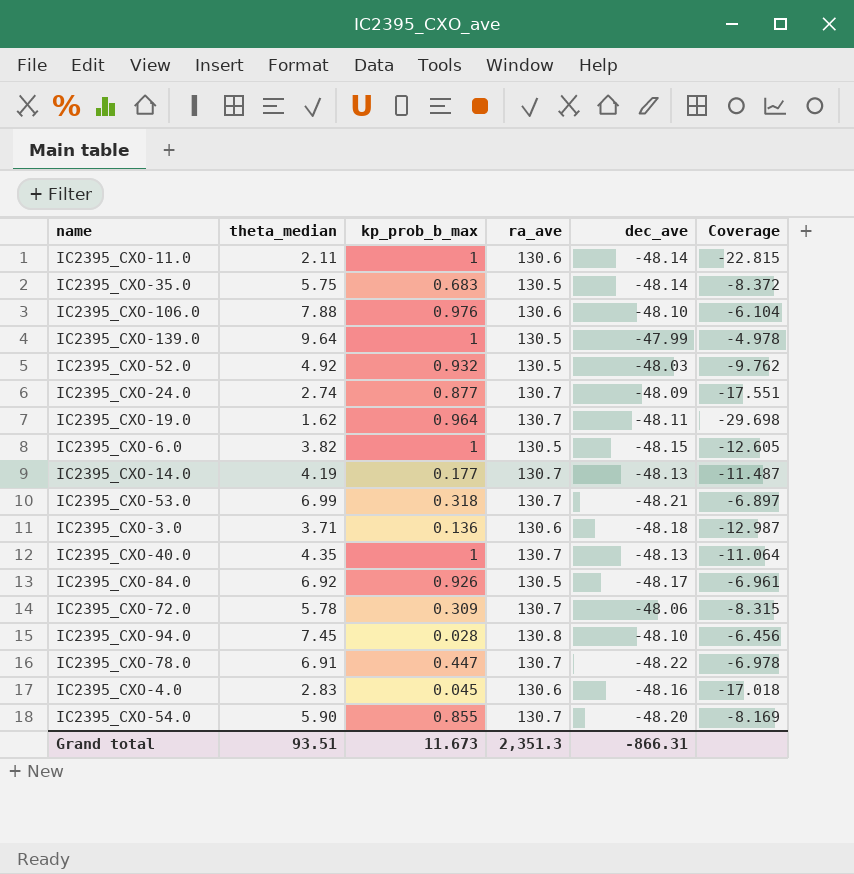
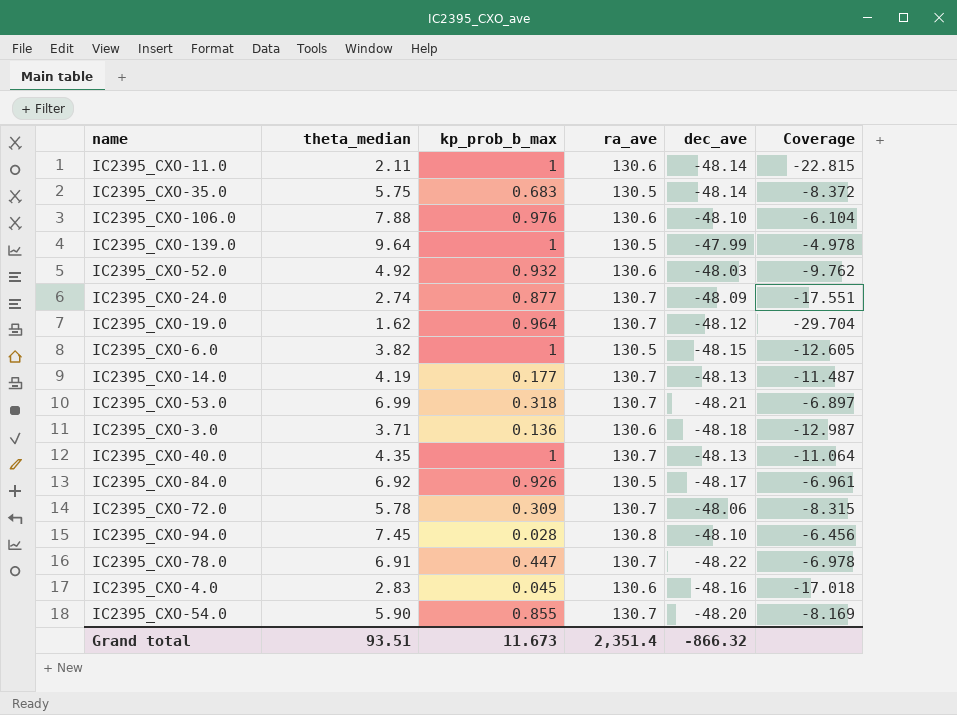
IC2395_CXO-52.0 | ra_ave: 130.5 -> 130.6
IC2395_CXO-19.0 | dec_ave: -48.11 -> -48.12
IC2395_CXO-19.0 | Coverage: -29.698 -> -29.704
Grand total | ra_ave: 2,351.3 -> 2,351.4
Grand total | dec_ave: -866.31 -> -866.32

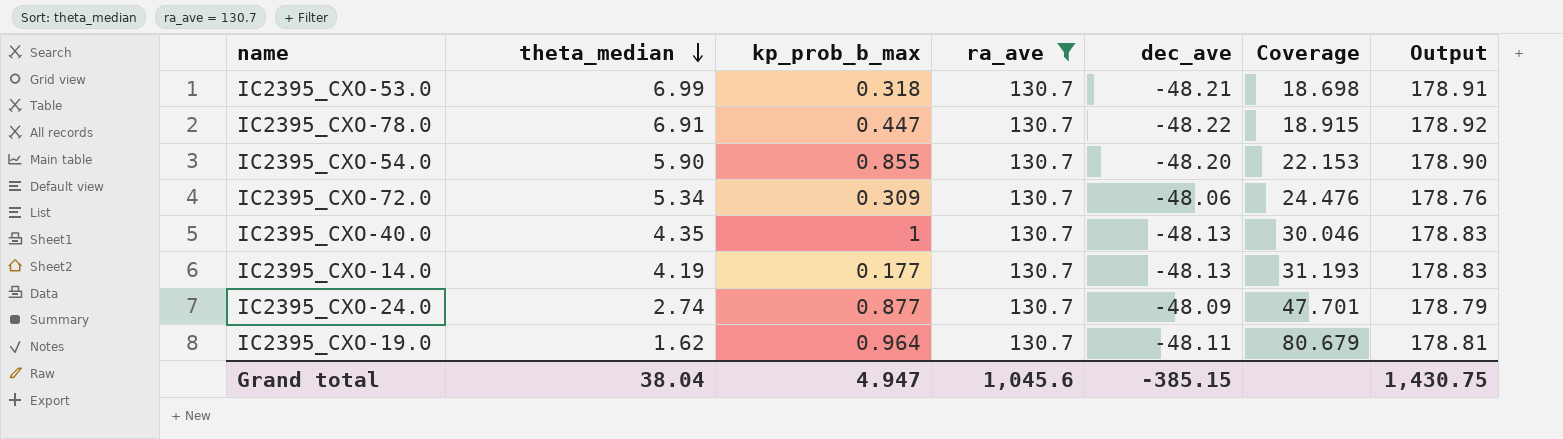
filter: none -> ra_ave = 130.7
row order: none -> theta_median descending
column Coverage | formula: [dec_ave] / [theta_median] -> [ra_ave] / [theta_median]
column Output | formula: none -> [ra_ave] - [dec_ave]
IC2395_CXO-72.0 | theta_median: 5.78 -> 5.34
IC2395_CXO-19.0 | dec_ave: -48.12 -> -48.11
Grand total | theta_median: 93.51 -> 38.04
Grand total | kp_prob_b_max: 11.673 -> 4.947
Grand total | ra_ave: 2,351.4 -> 1,045.6
Grand total | dec_ave: -866.32 -> -385.15

